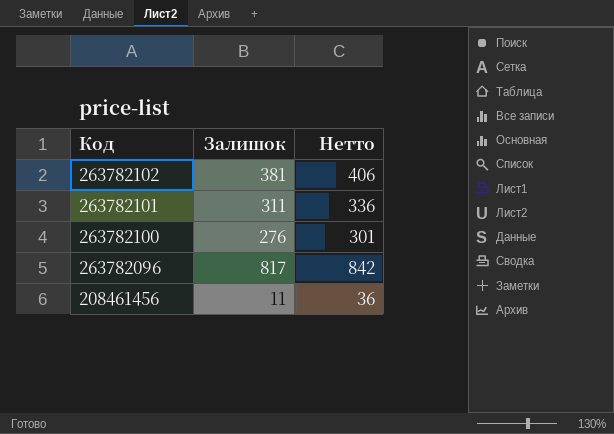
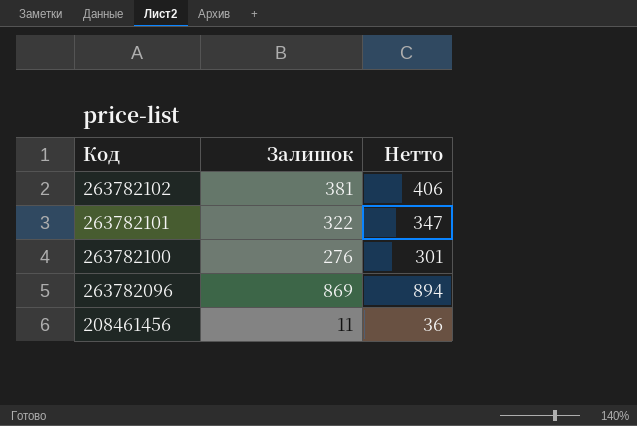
263782101 | Залишок: 311 -> 322
263782101 | Нетто: 336 -> 347
263782096 | Залишок: 817 -> 869
263782096 | Нетто: 842 -> 894

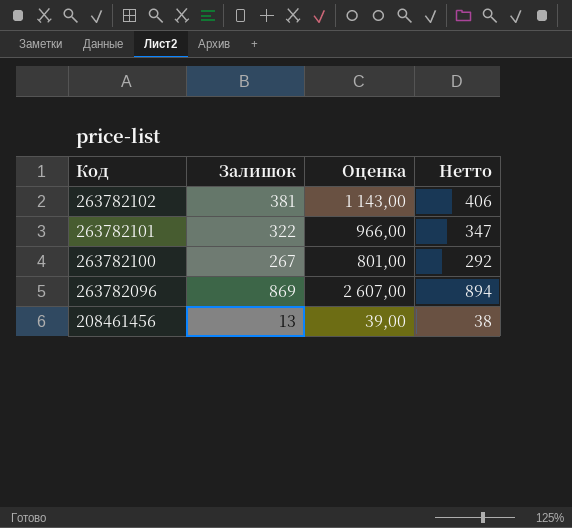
column Оценка | formula: none -> [Залишок] * 3
263782100 | Залишок: 276 -> 267
263782100 | Нетто: 301 -> 292
208461456 | Залишок: 11 -> 13
208461456 | Нетто: 36 -> 38

